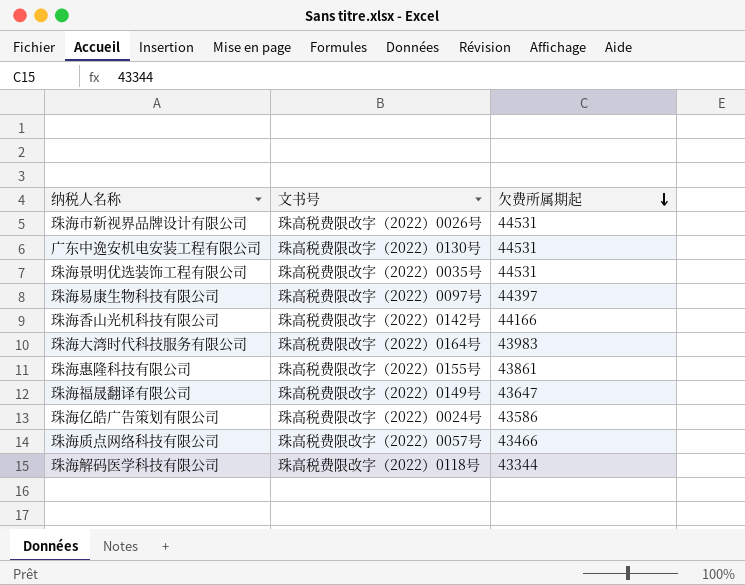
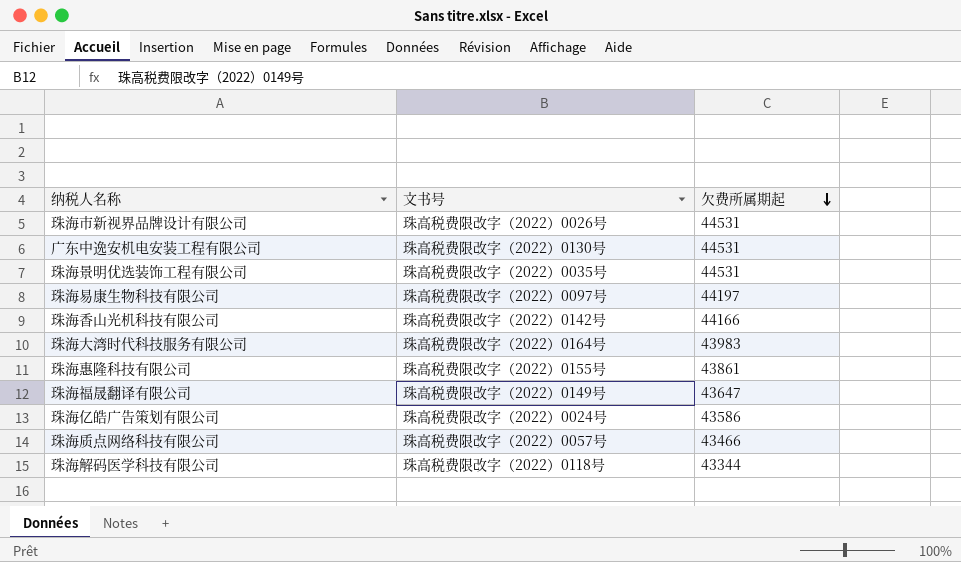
珠海易康生物科技有限公司 | 欠费所属期起: 44397 -> 44197

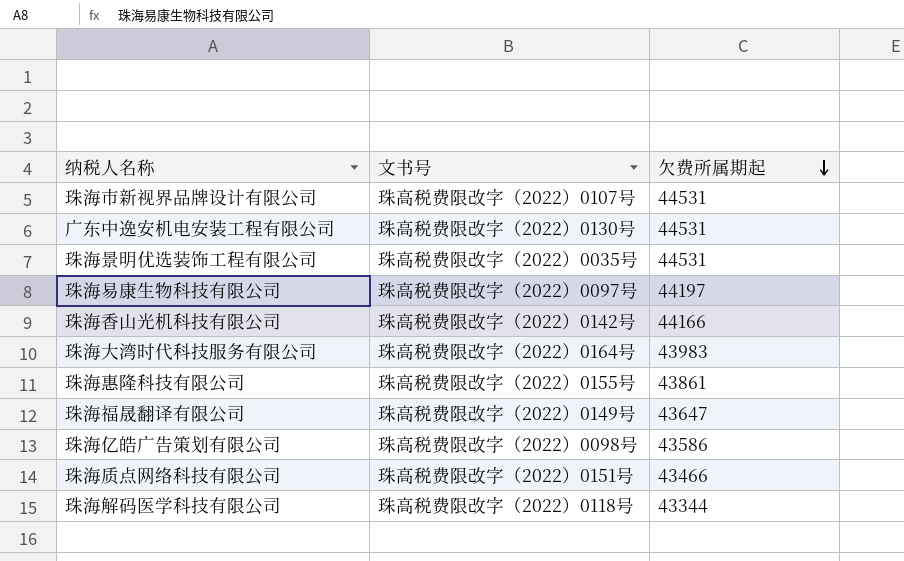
珠海市新视界品牌设计有限公司 | 文书号: 珠高税费限改字（2022）0026号 -> 珠高税费限改字（2022）0107号
珠海亿皓广告策划有限公司 | 文书号: 珠高税费限改字（2022）0024号 -> 珠高税费限改字（2022）0098号
珠海质点网络科技有限公司 | 文书号: 珠高税费限改字（2022）0057号 -> 珠高税费限改字（2022）0151号

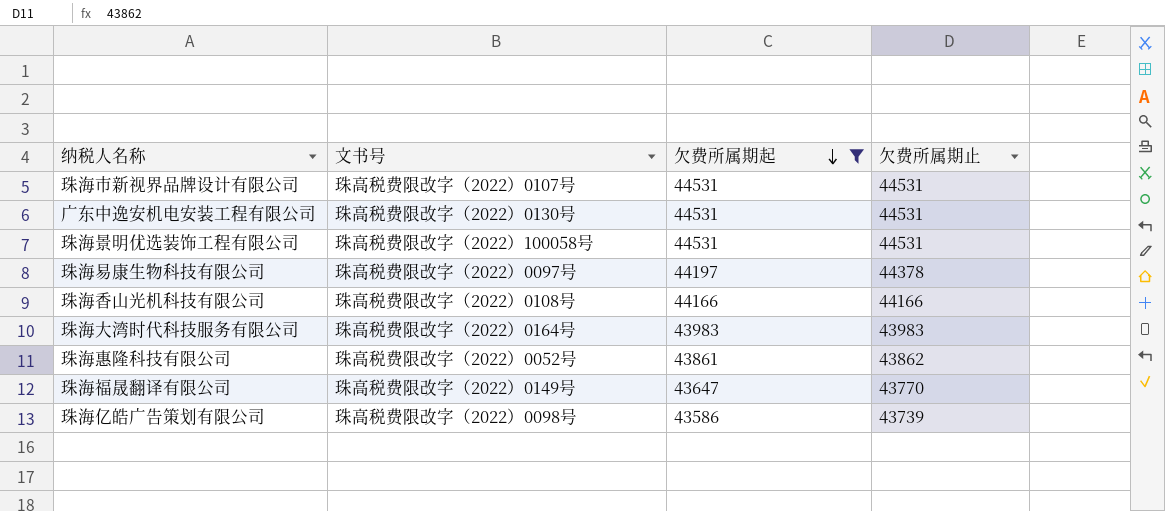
filter: none -> 欠费所属期起 >= 43586
column 欠费所属期止 | position: none -> 4
珠海景明优选装饰工程有限公司 | 文书号: 珠高税费限改字（2022）0035号 -> 珠高税费限改字（2022）100058号
珠海香山光机科技有限公司 | 文书号: 珠高税费限改字（2022）0142号 -> 珠高税费限改字（2022）0108号
珠海惠隆科技有限公司 | 文书号: 珠高税费限改字（2022）0155号 -> 珠高税费限改字（2022）0052号

